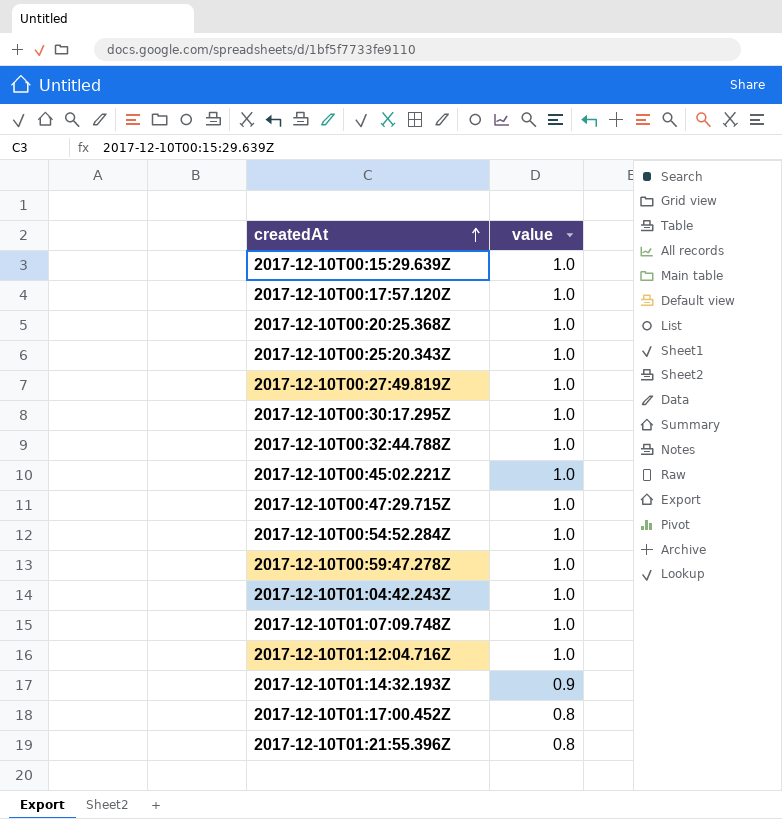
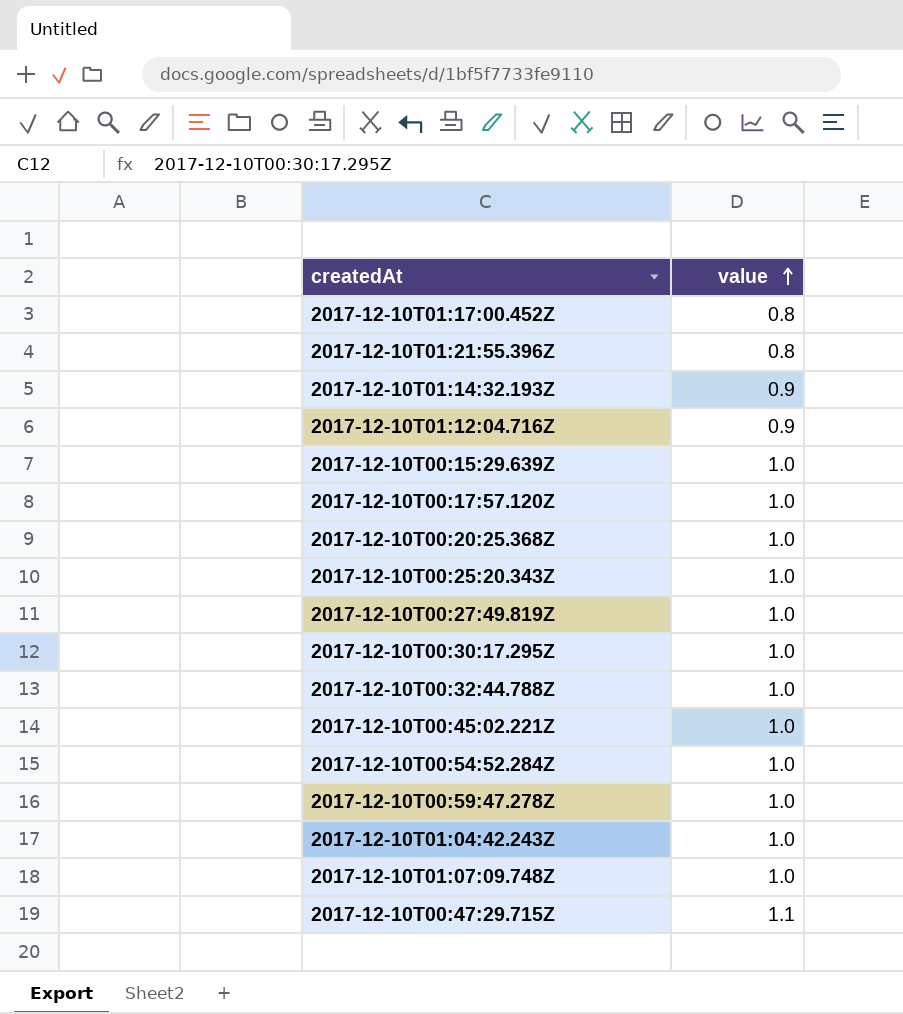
row order: createdAt ascending -> value ascending
2017-12-10T01:12:04.716Z | value: 1.0 -> 0.9
2017-12-10T00:47:29.715Z | value: 1.0 -> 1.1

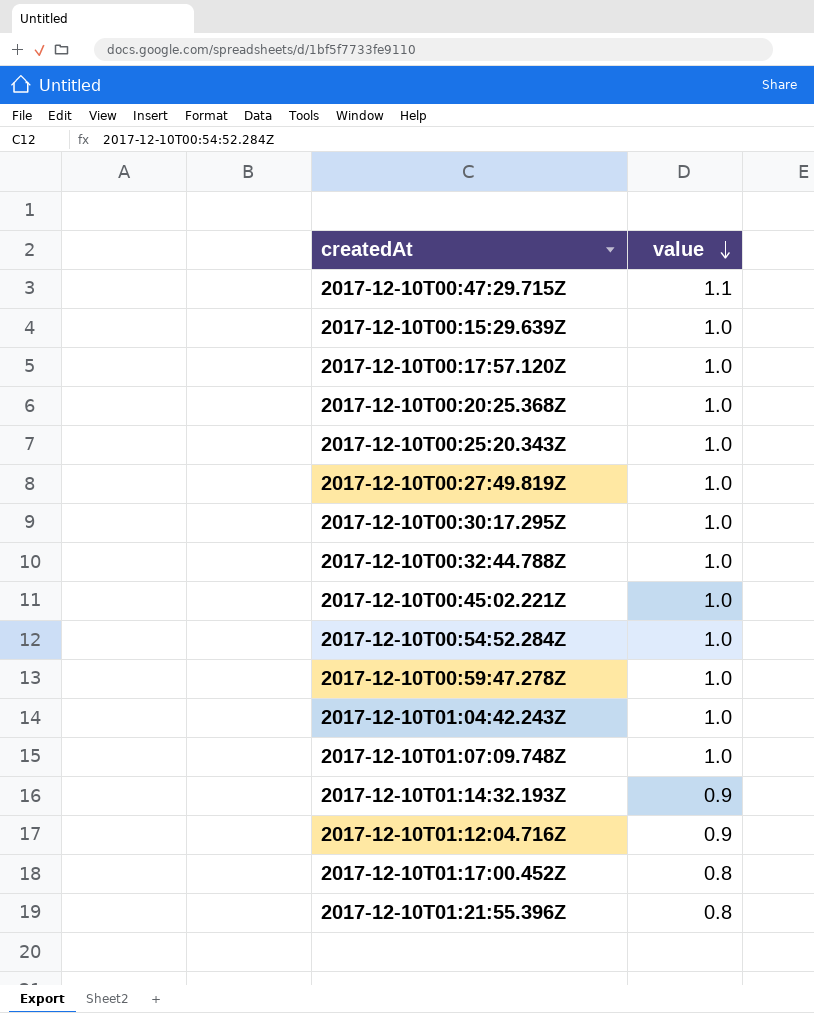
row order: value ascending -> value descending

